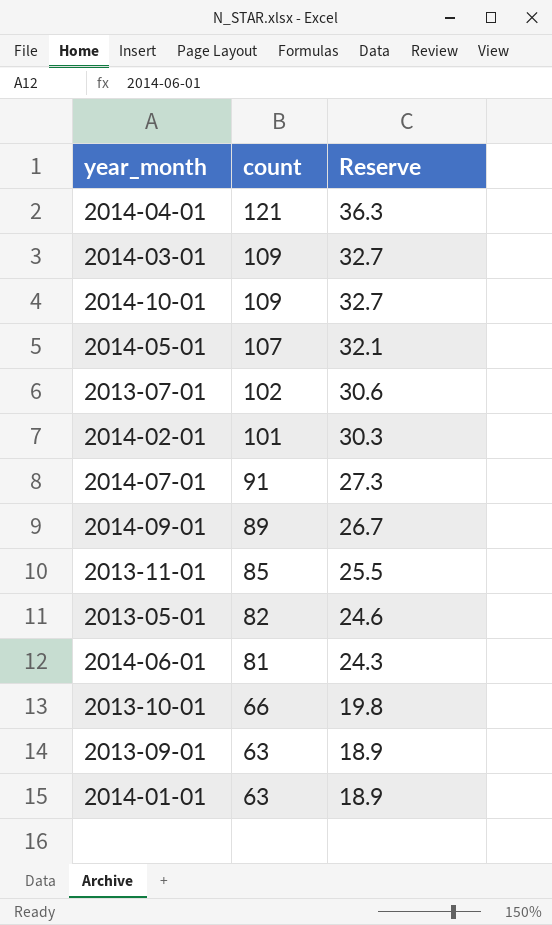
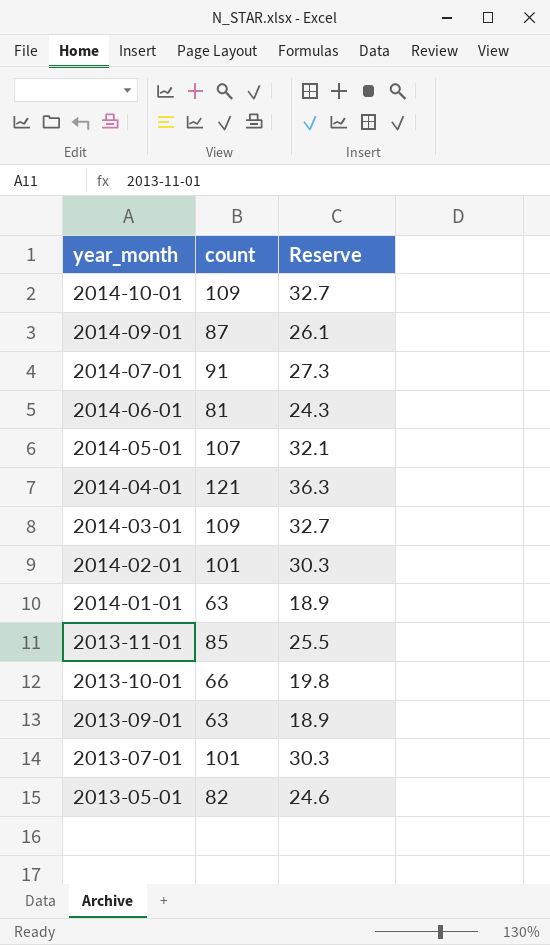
row order: count descending -> year_month descending
2014-09-01 | count: 89 -> 87
2014-09-01 | Reserve: 26.7 -> 26.1
2013-07-01 | count: 102 -> 101
2013-07-01 | Reserve: 30.6 -> 30.3

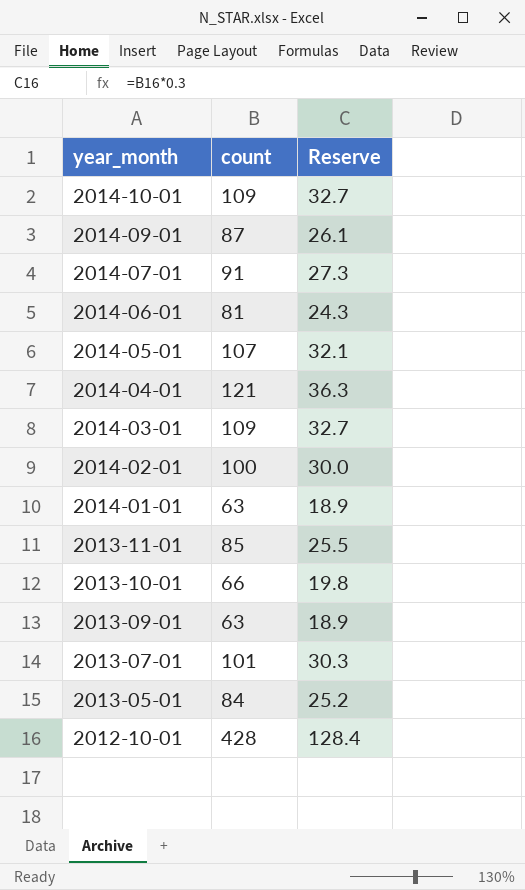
2014-02-01 | count: 101 -> 100
2014-02-01 | Reserve: 30.3 -> 30.0
2013-05-01 | count: 82 -> 84
2013-05-01 | Reserve: 24.6 -> 25.2
row 2012-10-01: none -> 428 | 128.4

